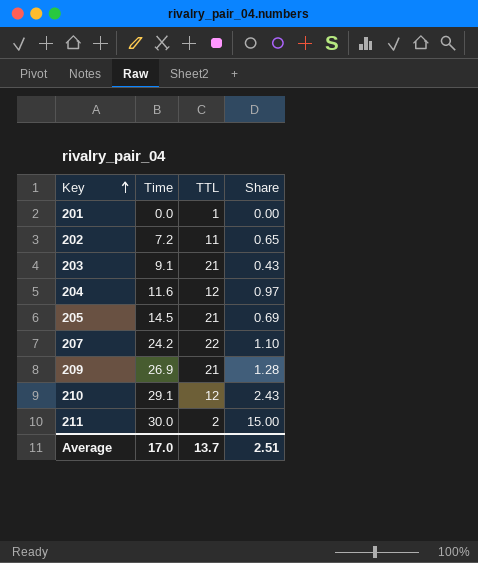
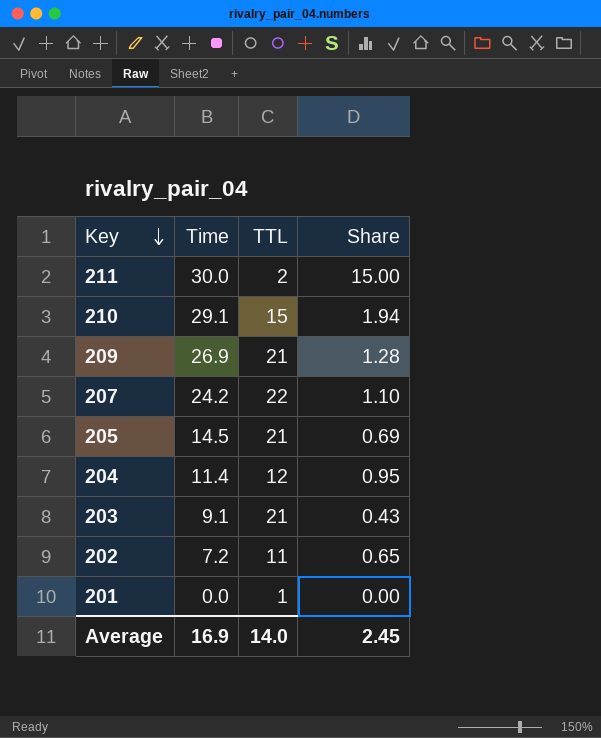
row order: Key ascending -> Key descending
210 | TTL: 12 -> 15
210 | Share: 2.43 -> 1.94
204 | Time: 11.6 -> 11.4
204 | Share: 0.97 -> 0.95
Average | Time: 17.0 -> 16.9
Average | TTL: 13.7 -> 14.0
Average | Share: 2.51 -> 2.45

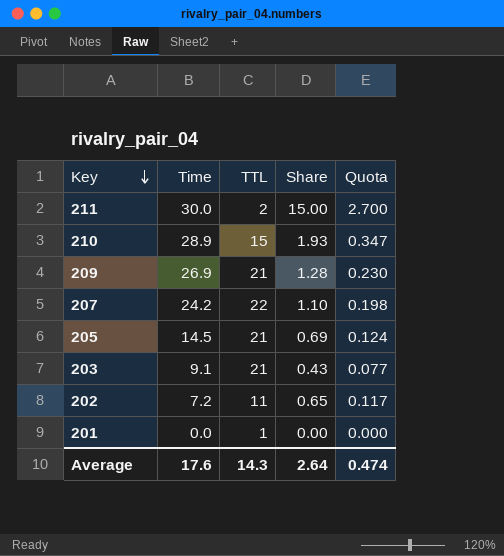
column Quota | formula: none -> [Share] * 0.18
row 204: 11.4 | 12 | 0.95 -> none
210 | Time: 29.1 -> 28.9
210 | Share: 1.94 -> 1.93
Average | Time: 16.9 -> 17.6
Average | TTL: 14.0 -> 14.3
Average | Share: 2.45 -> 2.64

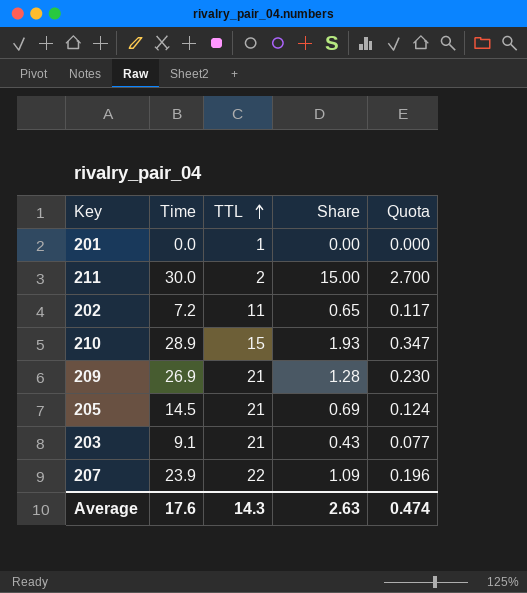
row order: Key descending -> TTL ascending
207 | Time: 24.2 -> 23.9
207 | Share: 1.10 -> 1.09
207 | Quota: 0.198 -> 0.196
Average | Share: 2.64 -> 2.63

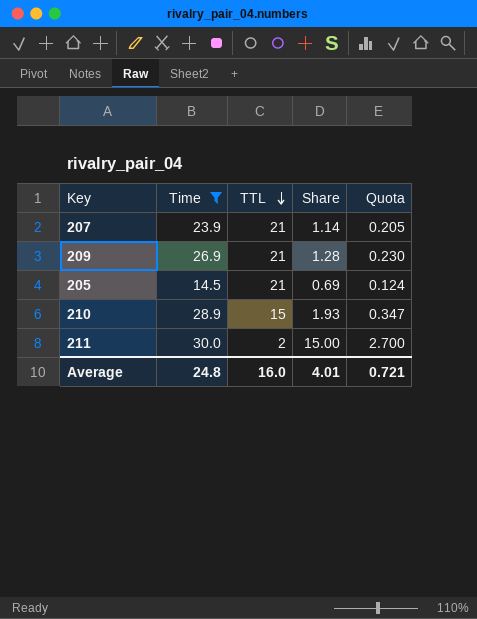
filter: none -> Time >= 14.5
row order: TTL ascending -> TTL descending
207 | TTL: 22 -> 21
207 | Share: 1.09 -> 1.14
207 | Quota: 0.196 -> 0.205
Average | Time: 17.6 -> 24.8
Average | TTL: 14.3 -> 16.0
Average | Share: 2.63 -> 4.01
Average | Quota: 0.474 -> 0.721

